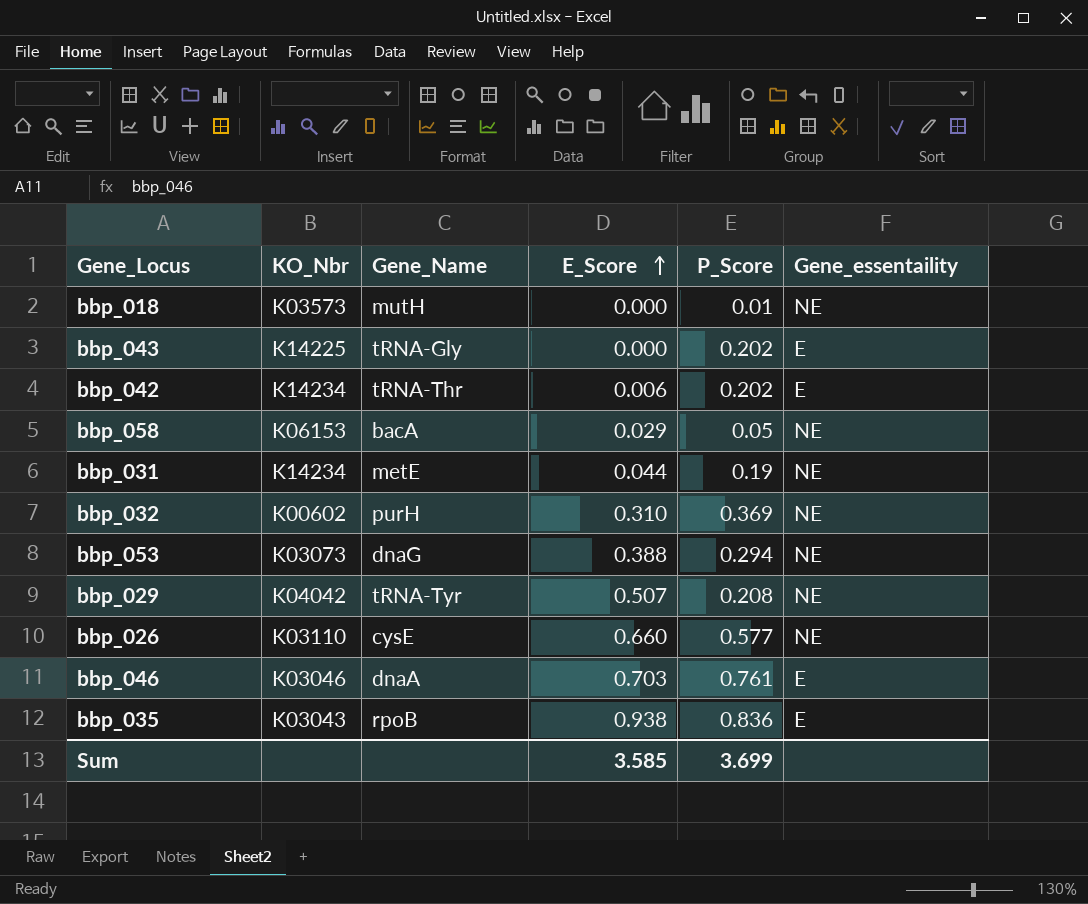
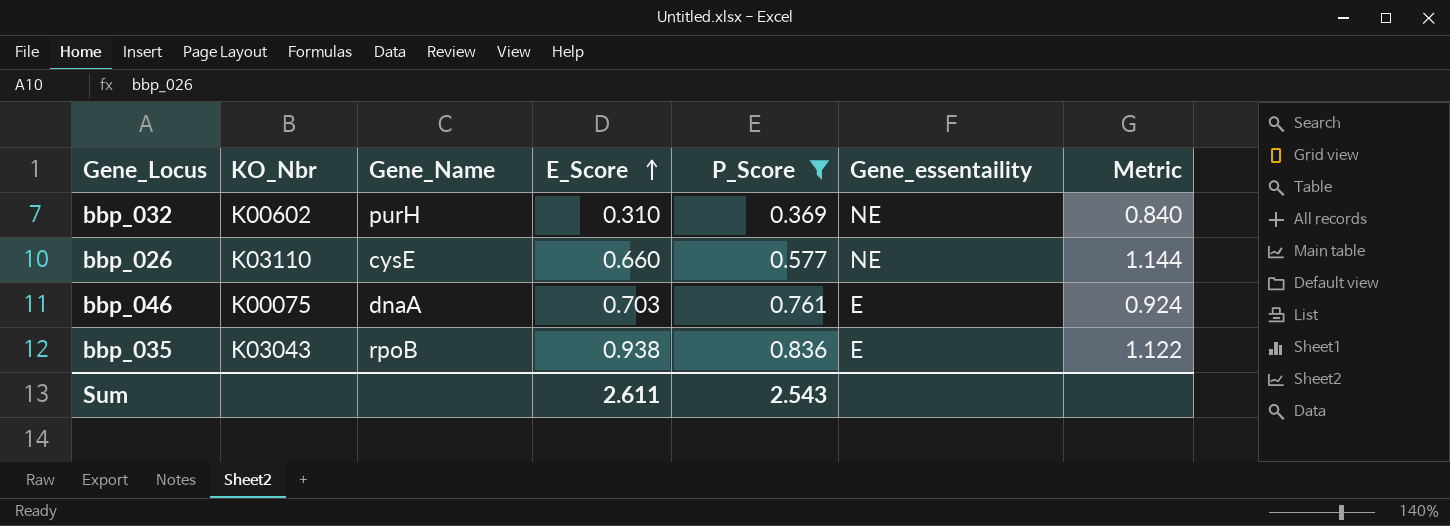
filter: none -> P_Score >= 0.369
column Metric | formula: none -> [E_Score] / [P_Score]
bbp_046 | KO_Nbr: K03046 -> K00075
Sum | E_Score: 3.585 -> 2.611
Sum | P_Score: 3.699 -> 2.543

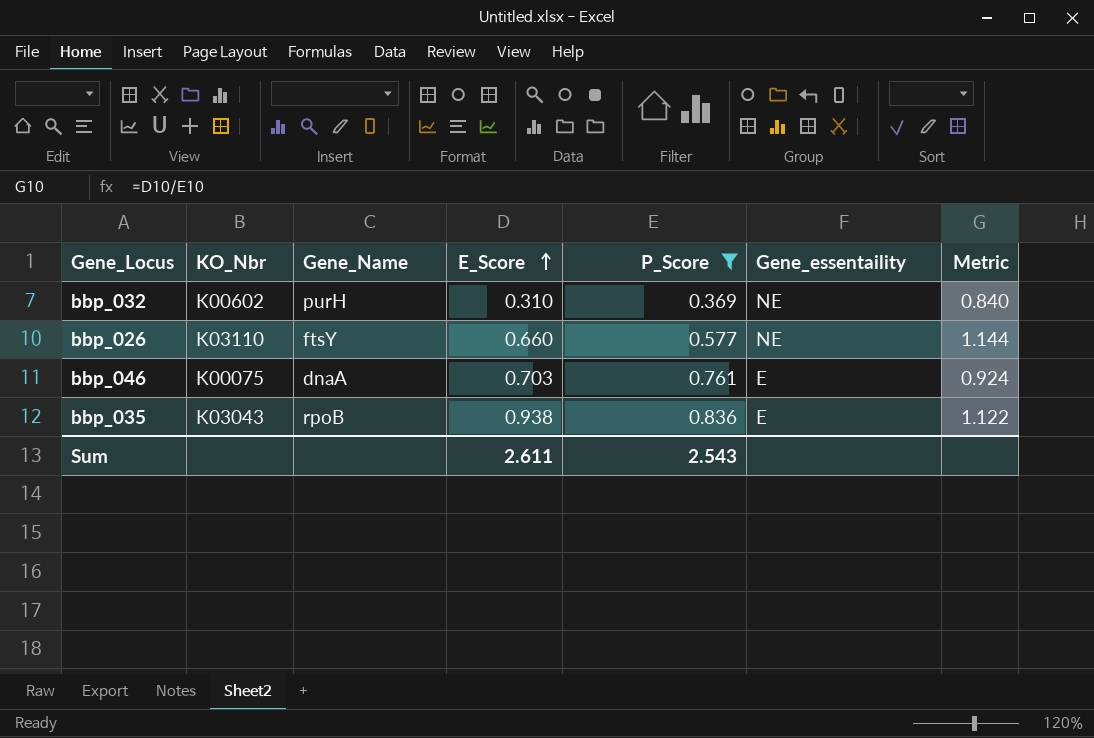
bbp_026 | Gene_Name: cysE -> ftsY

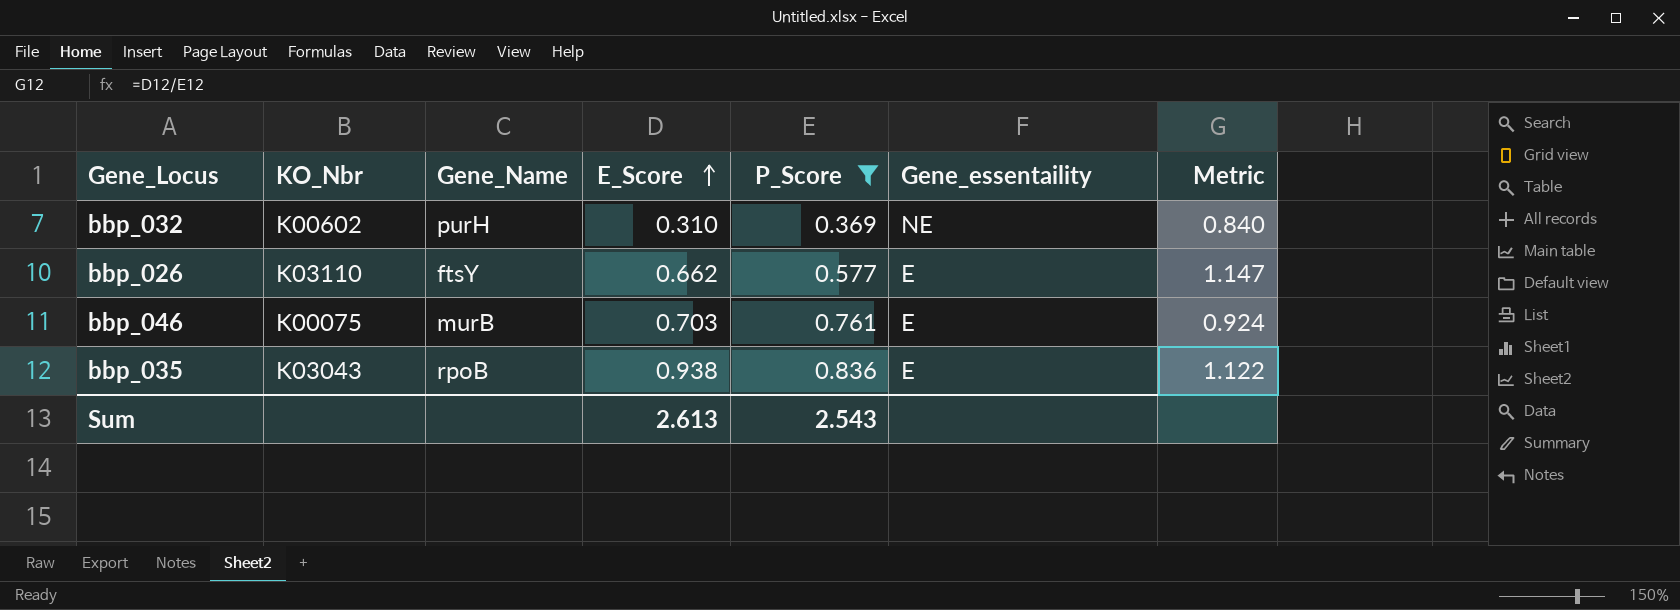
bbp_026 | E_Score: 0.660 -> 0.662
bbp_026 | Gene_essentaility: NE -> E
bbp_026 | Metric: 1.144 -> 1.147
bbp_046 | Gene_Name: dnaA -> murB
Sum | E_Score: 2.611 -> 2.613

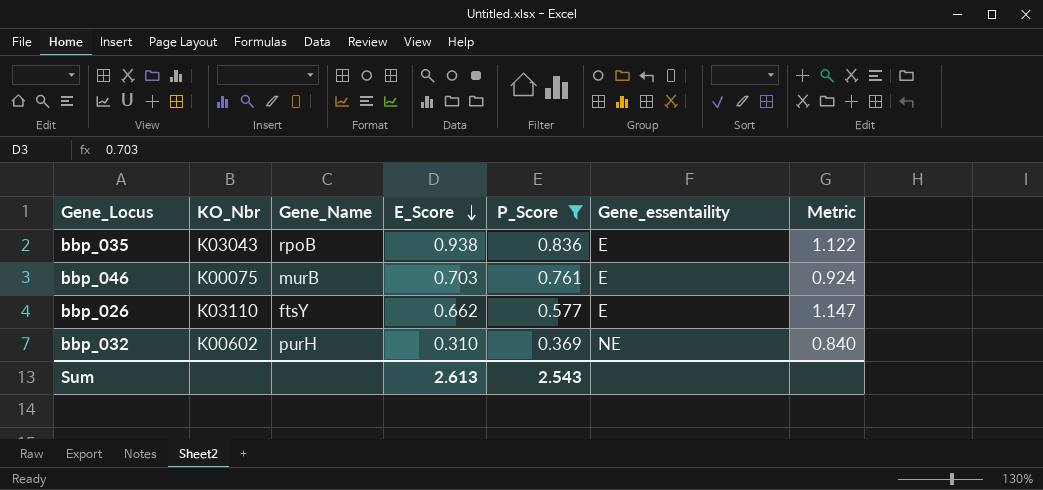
row order: E_Score ascending -> E_Score descending

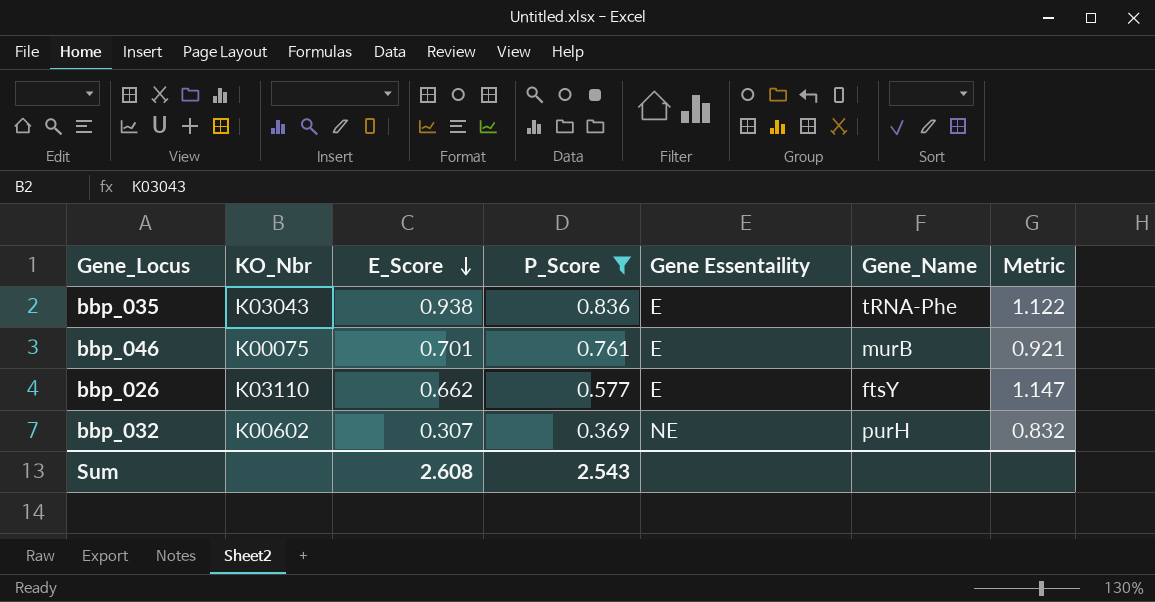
column name: Gene_essentaility -> Gene Essentaility
column Gene_Name | position: 3 -> 6
bbp_035 | Gene_Name: rpoB -> tRNA-Phe
bbp_046 | E_Score: 0.703 -> 0.701
bbp_046 | Metric: 0.924 -> 0.921
bbp_032 | E_Score: 0.310 -> 0.307
bbp_032 | Metric: 0.840 -> 0.832
Sum | E_Score: 2.613 -> 2.608

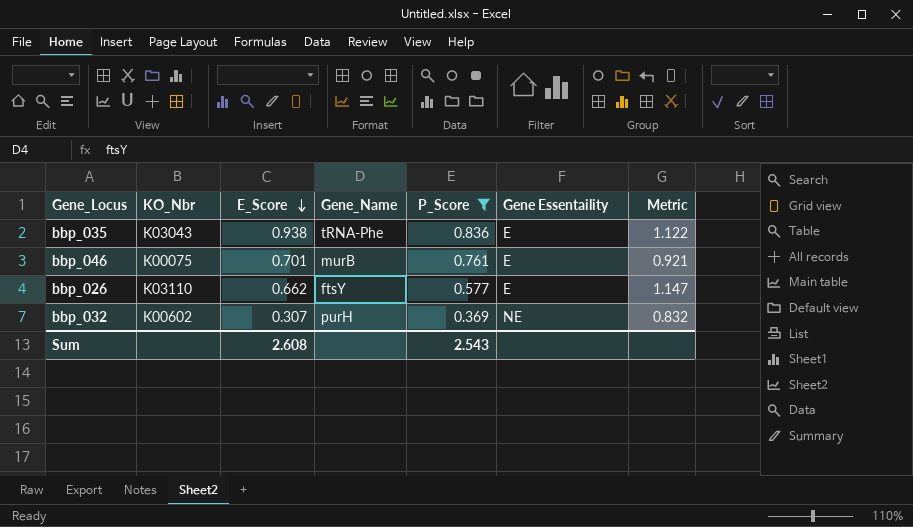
column Gene_Name | position: 6 -> 4

